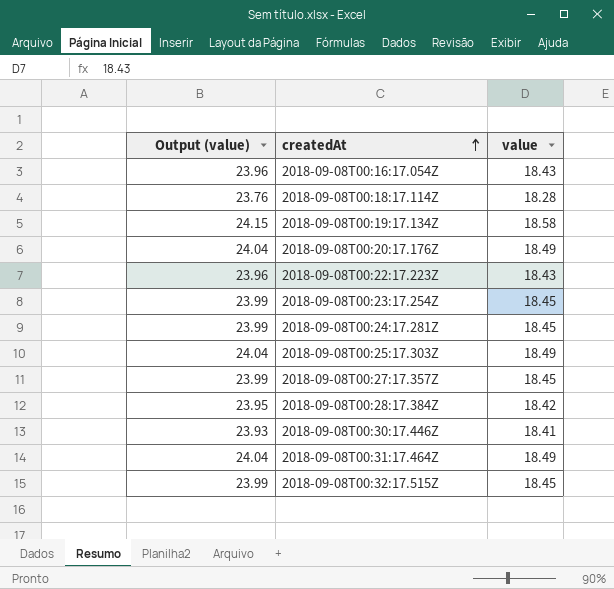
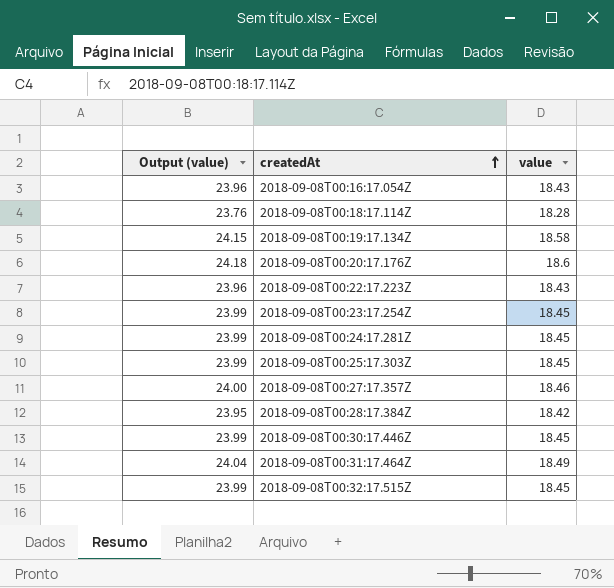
2018-09-08T00:20:17.176Z | Output (value): 24.04 -> 24.18
2018-09-08T00:20:17.176Z | value: 18.49 -> 18.6
2018-09-08T00:25:17.303Z | Output (value): 24.04 -> 23.99
2018-09-08T00:25:17.303Z | value: 18.49 -> 18.45
2018-09-08T00:27:17.357Z | Output (value): 23.99 -> 24.00
2018-09-08T00:27:17.357Z | value: 18.45 -> 18.46
2018-09-08T00:30:17.446Z | Output (value): 23.93 -> 23.99
2018-09-08T00:30:17.446Z | value: 18.41 -> 18.45

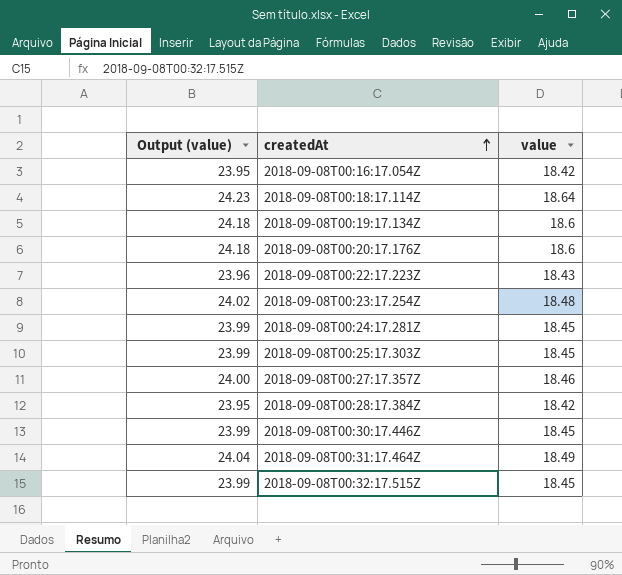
2018-09-08T00:16:17.054Z | Output (value): 23.96 -> 23.95
2018-09-08T00:16:17.054Z | value: 18.43 -> 18.42
2018-09-08T00:18:17.114Z | Output (value): 23.76 -> 24.23
2018-09-08T00:18:17.114Z | value: 18.28 -> 18.64
2018-09-08T00:19:17.134Z | Output (value): 24.15 -> 24.18
2018-09-08T00:19:17.134Z | value: 18.58 -> 18.6
2018-09-08T00:23:17.254Z | Output (value): 23.99 -> 24.02
2018-09-08T00:23:17.254Z | value: 18.45 -> 18.48

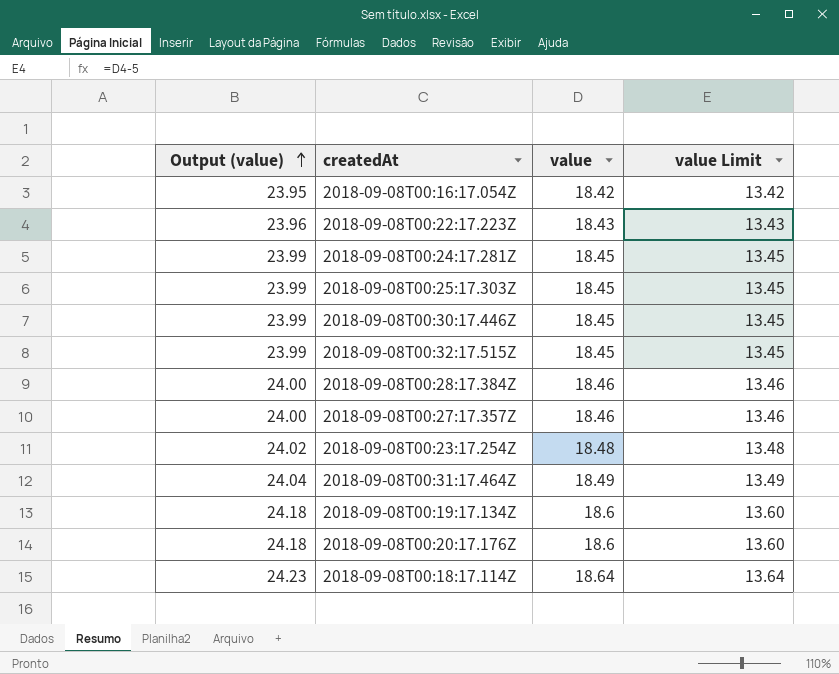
row order: createdAt ascending -> Output (value) ascending
column value Limit | formula: none -> [value] - 5
2018-09-08T00:28:17.384Z | Output (value): 23.95 -> 24.00
2018-09-08T00:28:17.384Z | value: 18.42 -> 18.46

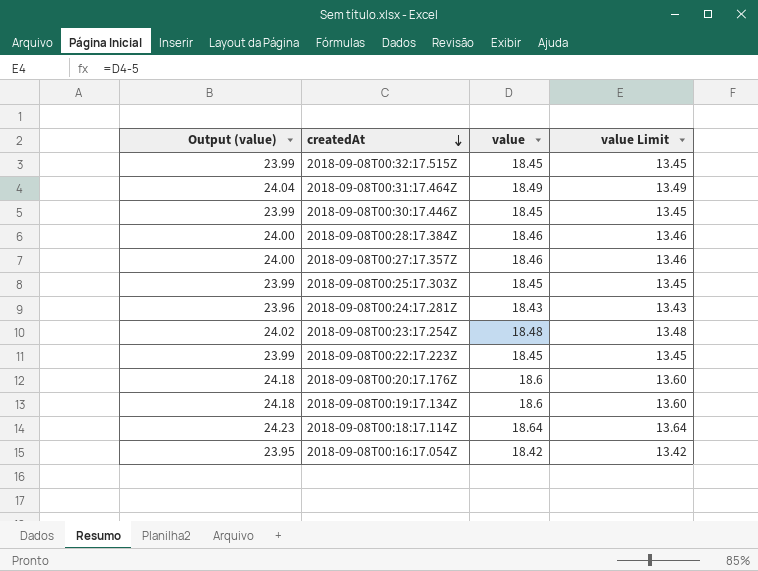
row order: Output (value) ascending -> createdAt descending
2018-09-08T00:24:17.281Z | Output (value): 23.99 -> 23.96
2018-09-08T00:24:17.281Z | value: 18.45 -> 18.43
2018-09-08T00:24:17.281Z | value Limit: 13.45 -> 13.43
2018-09-08T00:22:17.223Z | Output (value): 23.96 -> 23.99
2018-09-08T00:22:17.223Z | value: 18.43 -> 18.45
2018-09-08T00:22:17.223Z | value Limit: 13.43 -> 13.45

